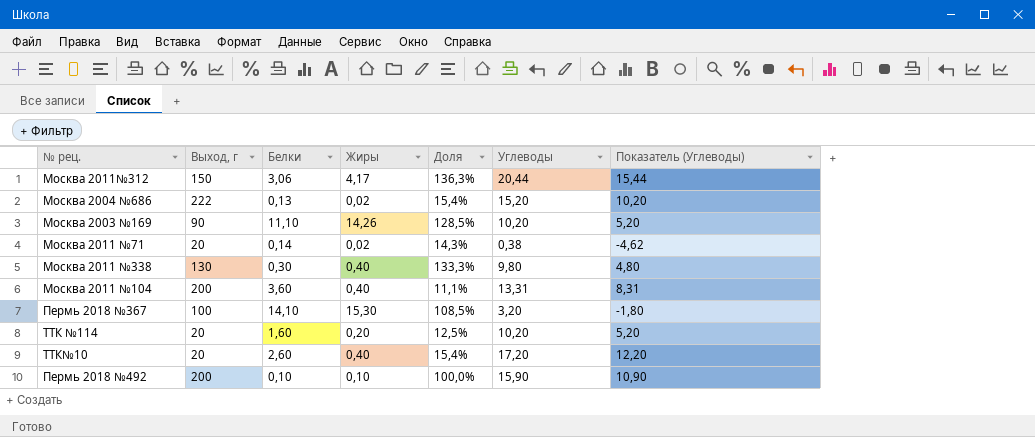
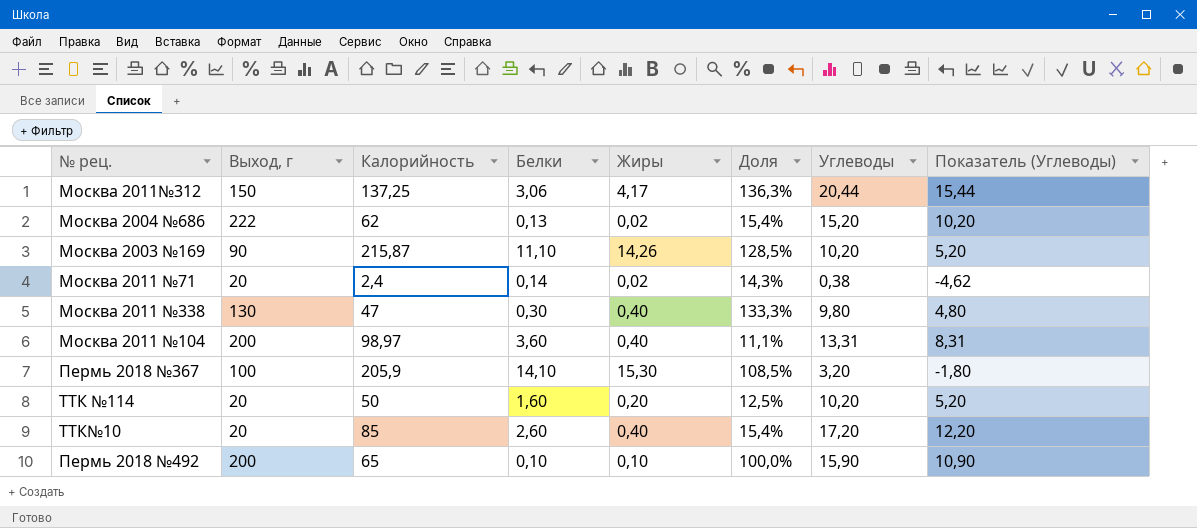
column Калорийность | position: none -> 3

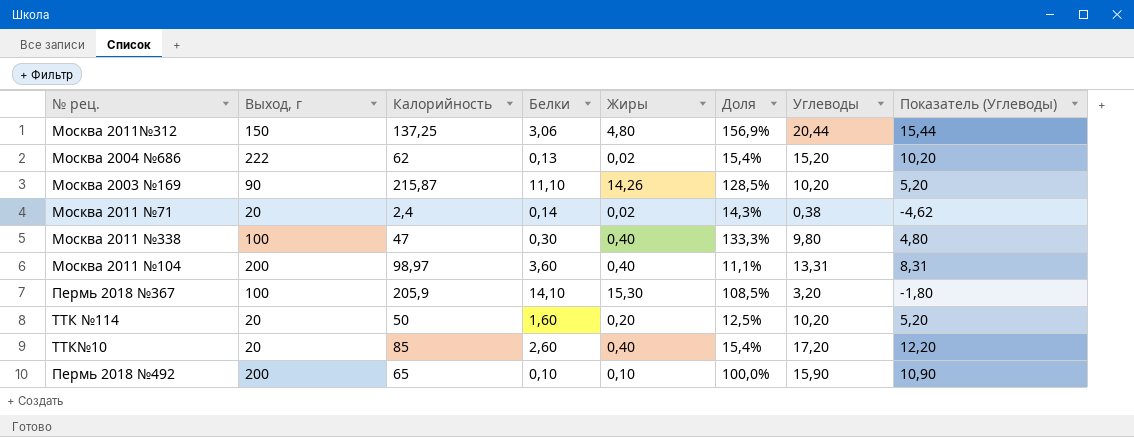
Москва 2011№312 | Жиры: 4,17 -> 4,80
Москва 2011№312 | Доля: 136,3% -> 156,9%
Москва 2011 №338 | Выход, г: 130 -> 100

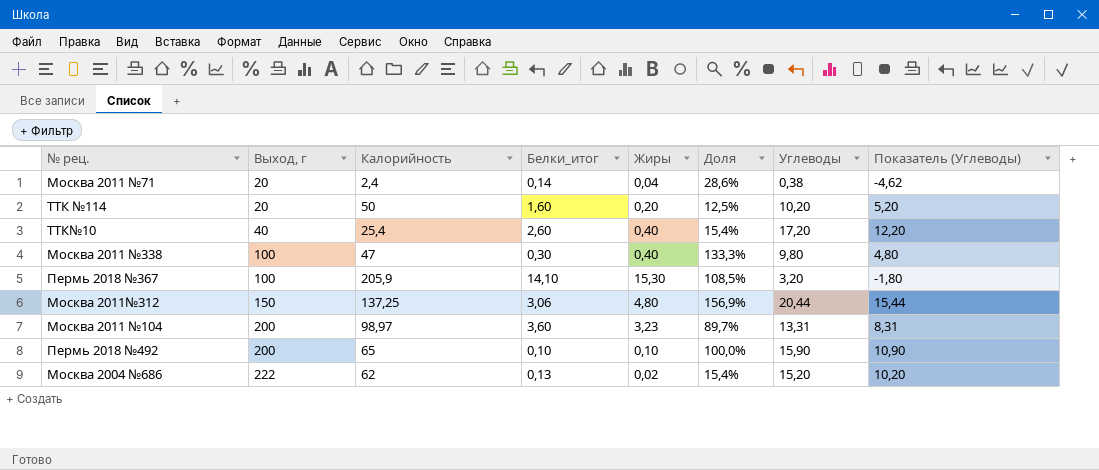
row order: none -> Выход, г ascending
column name: Белки -> Белки_итог
row Москва 2003 №169: 90 | 215,87 | 11,10 | 14,26 | 128,5% | 10,20 | 5,20 -> none
Москва 2011 №71 | Жиры: 0,02 -> 0,04
Москва 2011 №71 | Доля: 14,3% -> 28,6%
ТТК№10 | Выход, г: 20 -> 40
ТТК№10 | Калорийность: 85 -> 25,4
Москва 2011 №104 | Жиры: 0,40 -> 3,23
Москва 2011 №104 | Доля: 11,1% -> 89,7%

